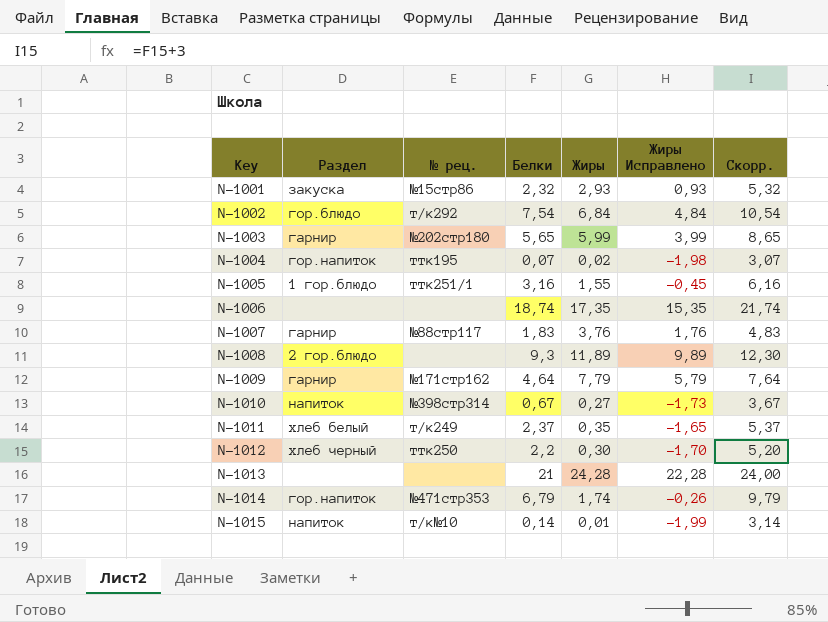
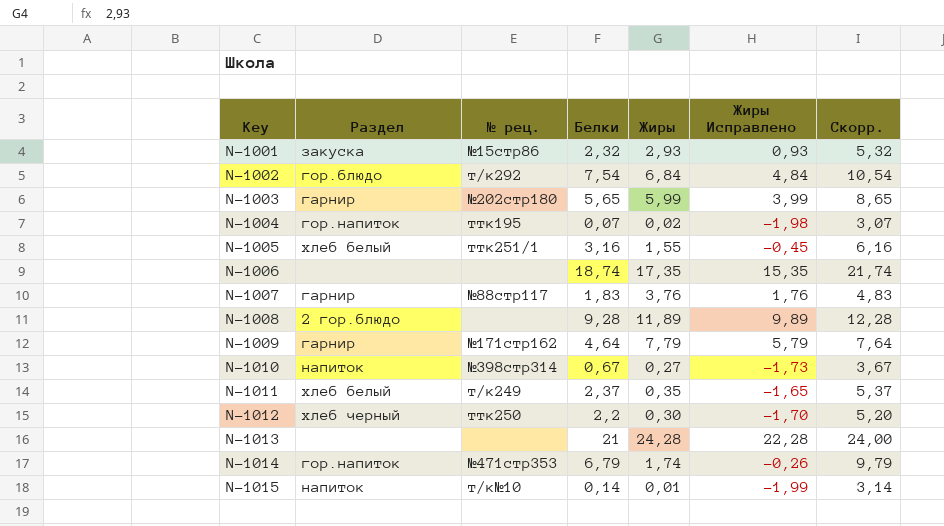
N-1005 | Раздел: 1 гор.блюдо -> хлеб белый
N-1008 | Белки: 9,3 -> 9,28
N-1008 | Скорр.: 12,30 -> 12,28

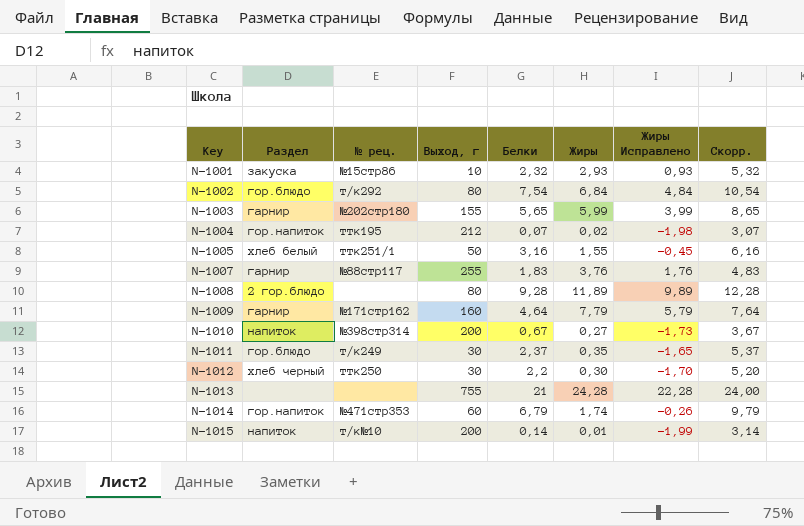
column Выход, г | position: none -> 4
row N-1006: none | none | 18,74 | 17,35 | 15,35 | 21,74 -> none
N-1011 | Раздел: хлеб белый -> гор.блюдо

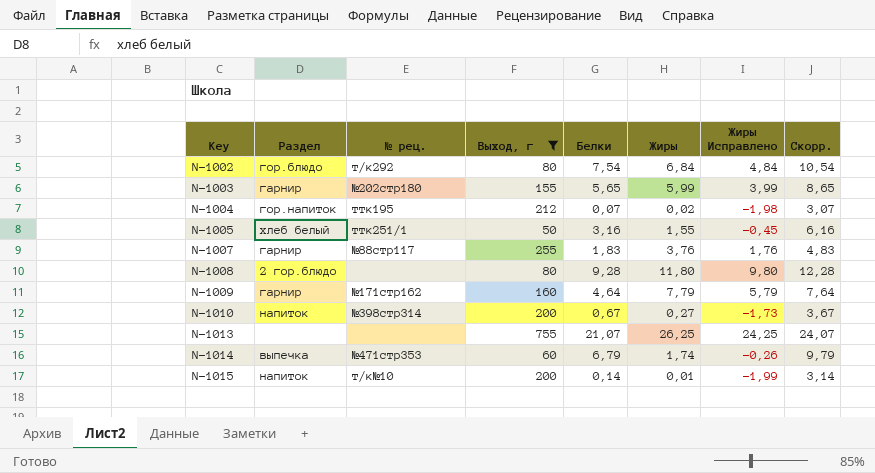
filter: none -> Выход, г >= 50
N-1008 | Жиры: 11,89 -> 11,80
N-1008 | Жиры Исправлено: 9,89 -> 9,80
N-1013 | Белки: 21 -> 21,07
N-1013 | Жиры: 24,28 -> 26,25
N-1013 | Жиры Исправлено: 22,28 -> 24,25
N-1013 | Скорр.: 24,00 -> 24,07
N-1014 | Раздел: гор.напиток -> выпечка

